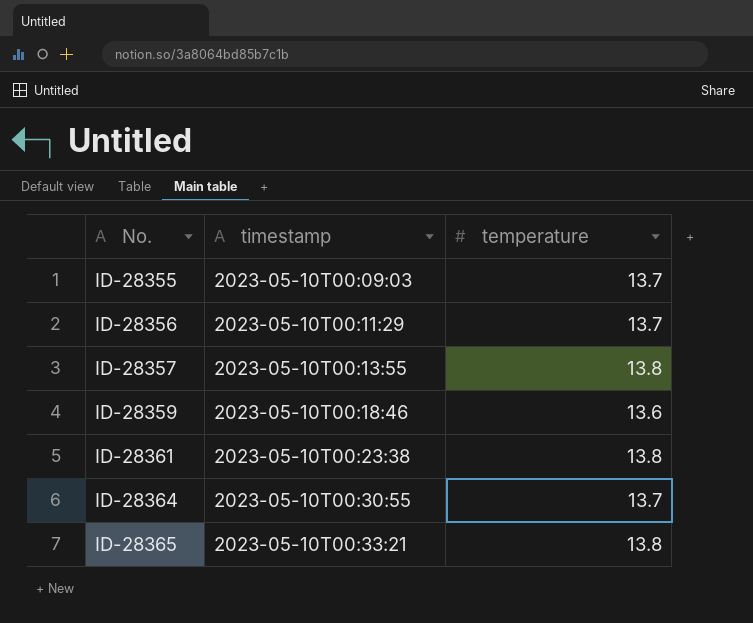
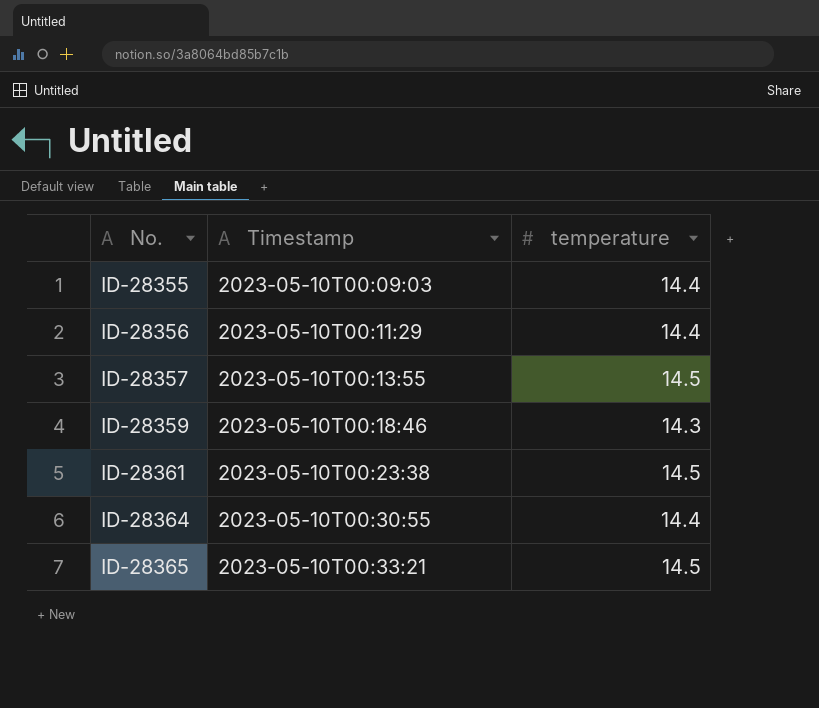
column name: timestamp -> Timestamp
ID-28355 | temperature: 13.7 -> 14.4
ID-28356 | temperature: 13.7 -> 14.4
ID-28357 | temperature: 13.8 -> 14.5
ID-28359 | temperature: 13.6 -> 14.3
ID-28361 | temperature: 13.8 -> 14.5
ID-28364 | temperature: 13.7 -> 14.4
ID-28365 | temperature: 13.8 -> 14.5

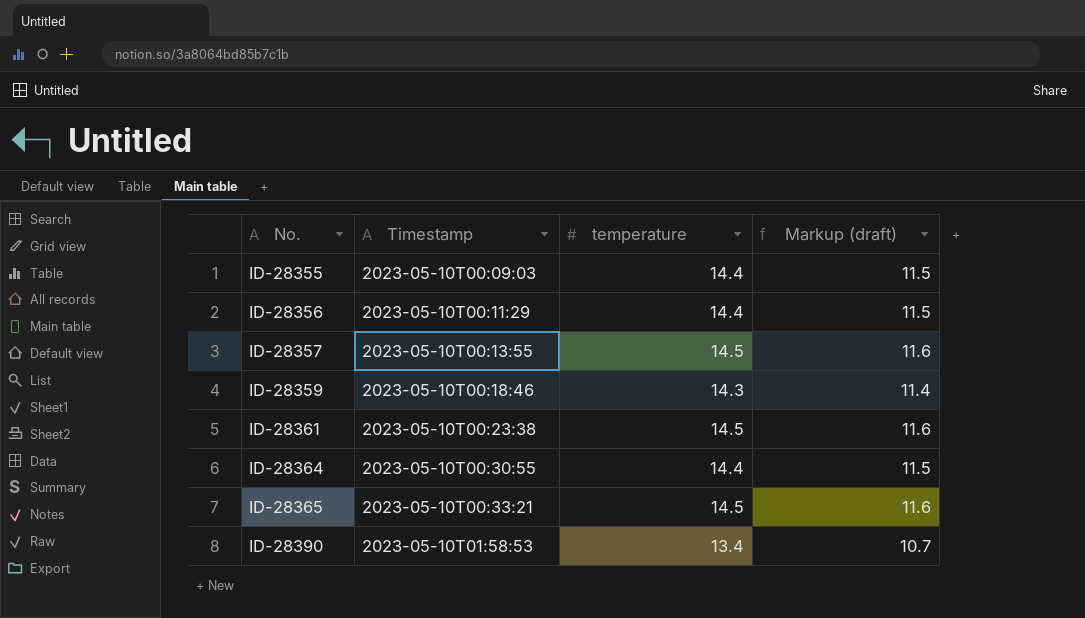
column Markup (draft) | formula: none -> [temperature] * 0.8
row ID-28390: none -> 2023-05-10T01:58:53 | 13.4 | 10.7

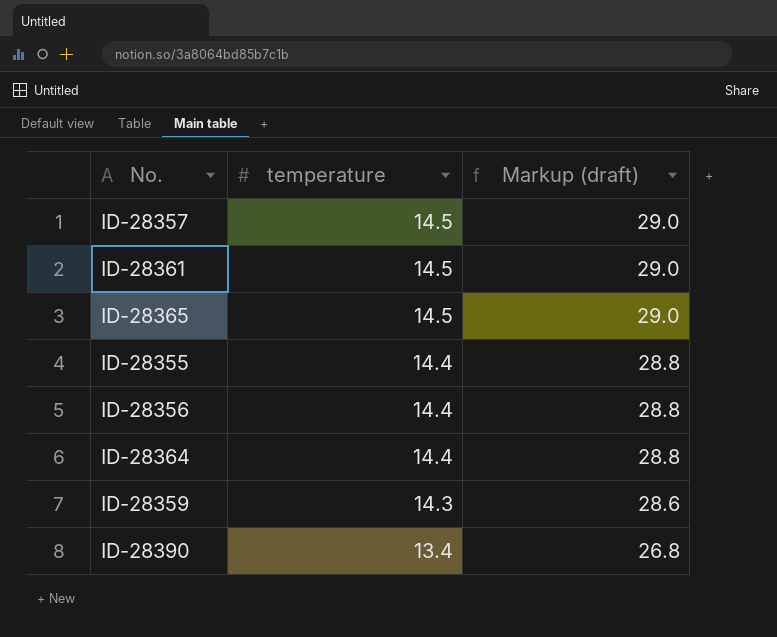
row order: No. ascending -> temperature descending
column Timestamp | position: 2 -> none
column Markup (draft) | formula: [temperature] * 0.8 -> [temperature] * 2

